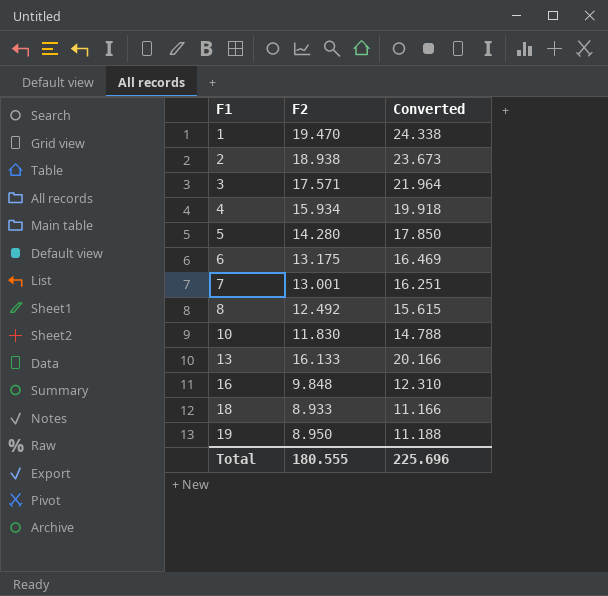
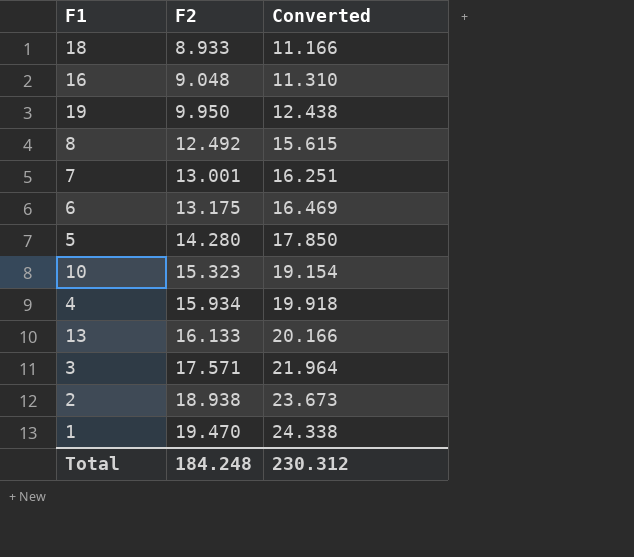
row order: F1 ascending -> F2 ascending
16 | F2: 9.848 -> 9.048
16 | Converted: 12.310 -> 11.310
19 | F2: 8.950 -> 9.950
19 | Converted: 11.188 -> 12.438
10 | F2: 11.830 -> 15.323
10 | Converted: 14.788 -> 19.154
Total | F2: 180.555 -> 184.248
Total | Converted: 225.696 -> 230.312

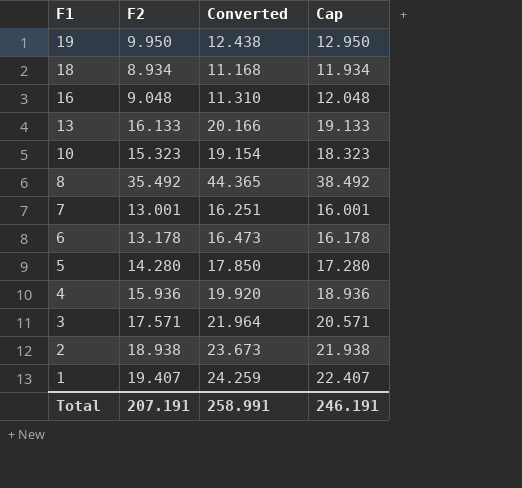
row order: F2 ascending -> F1 descending
column Cap | formula: none -> [F2] + 3
18 | F2: 8.933 -> 8.934
18 | Converted: 11.166 -> 11.168
8 | F2: 12.492 -> 35.492
8 | Converted: 15.615 -> 44.365
6 | F2: 13.175 -> 13.178
6 | Converted: 16.469 -> 16.473
4 | F2: 15.934 -> 15.936
4 | Converted: 19.918 -> 19.920
1 | F2: 19.470 -> 19.407
1 | Converted: 24.338 -> 24.259
Total | F2: 184.248 -> 207.191
Total | Converted: 230.312 -> 258.991

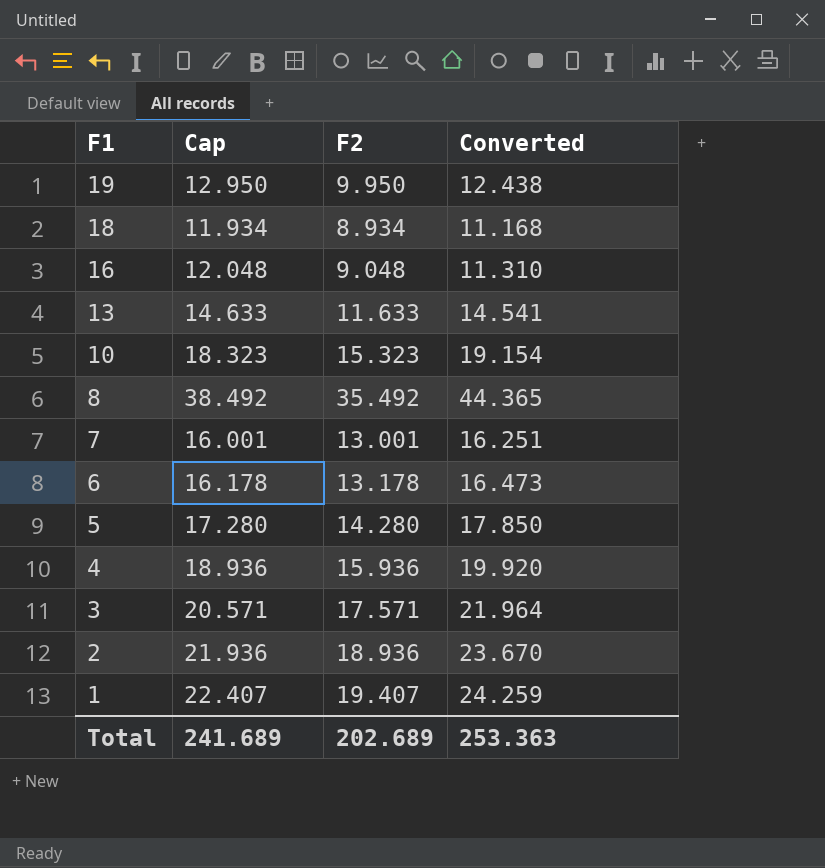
column Cap | position: 4 -> 2
13 | Cap: 19.133 -> 14.633
13 | F2: 16.133 -> 11.633
13 | Converted: 20.166 -> 14.541
2 | Cap: 21.938 -> 21.936
2 | F2: 18.938 -> 18.936
2 | Converted: 23.673 -> 23.670
Total | Cap: 246.191 -> 241.689
Total | F2: 207.191 -> 202.689
Total | Converted: 258.991 -> 253.363

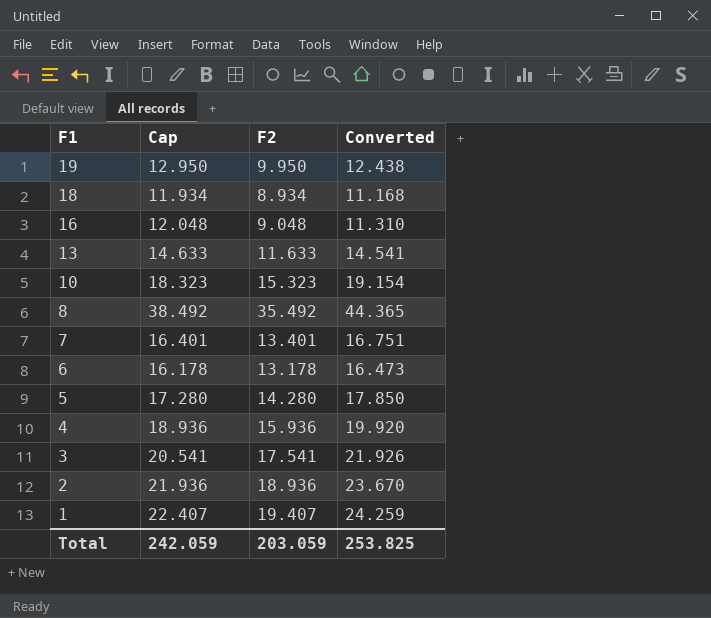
7 | Cap: 16.001 -> 16.401
7 | F2: 13.001 -> 13.401
7 | Converted: 16.251 -> 16.751
3 | Cap: 20.571 -> 20.541
3 | F2: 17.571 -> 17.541
3 | Converted: 21.964 -> 21.926
Total | Cap: 241.689 -> 242.059
Total | F2: 202.689 -> 203.059
Total | Converted: 253.363 -> 253.825

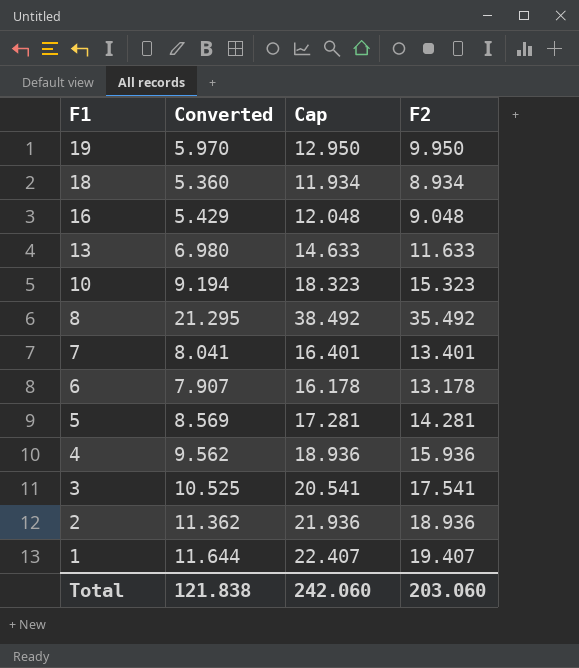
column Converted | formula: [F2] * 1.25 -> [F2] * 0.6
column Converted | position: 4 -> 2
5 | Cap: 17.280 -> 17.281
5 | F2: 14.280 -> 14.281
Total | Converted: 253.825 -> 121.838
Total | Cap: 242.059 -> 242.060
Total | F2: 203.059 -> 203.060

